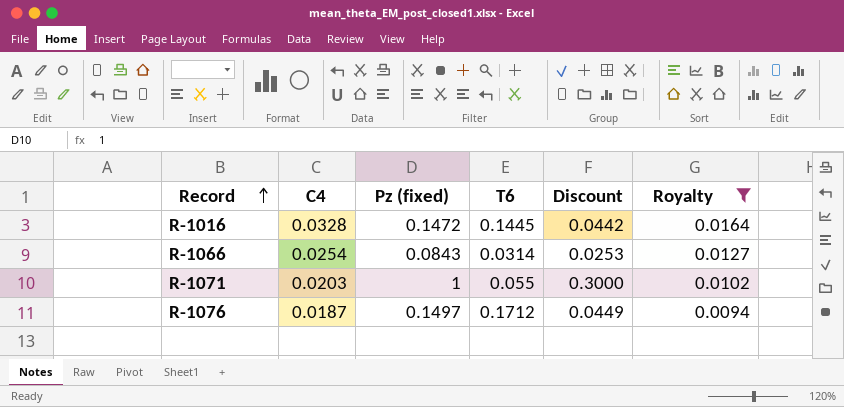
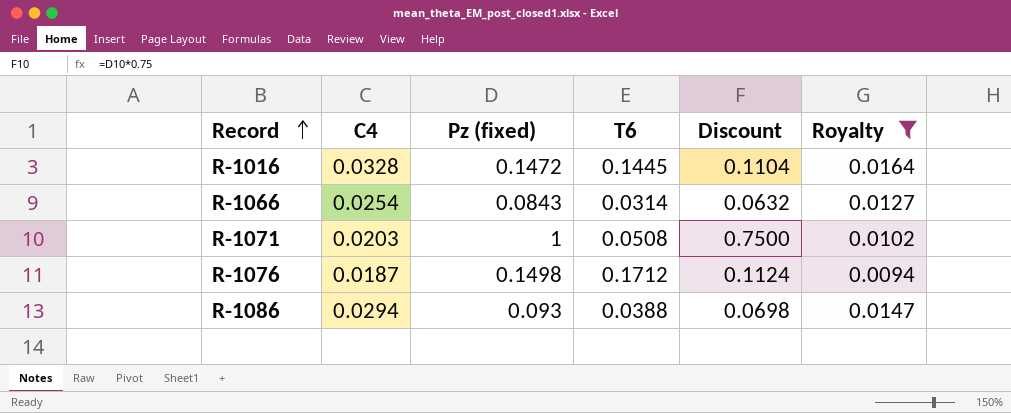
column Discount | formula: [Pz (fixed)] * 0.3 -> [Pz (fixed)] * 0.75
R-1071 | T6: 0.055 -> 0.0508
R-1076 | Pz (fixed): 0.1497 -> 0.1498
row R-1086: none -> 0.0294 | 0.093 | 0.0388 | 0.0698 | 0.0147

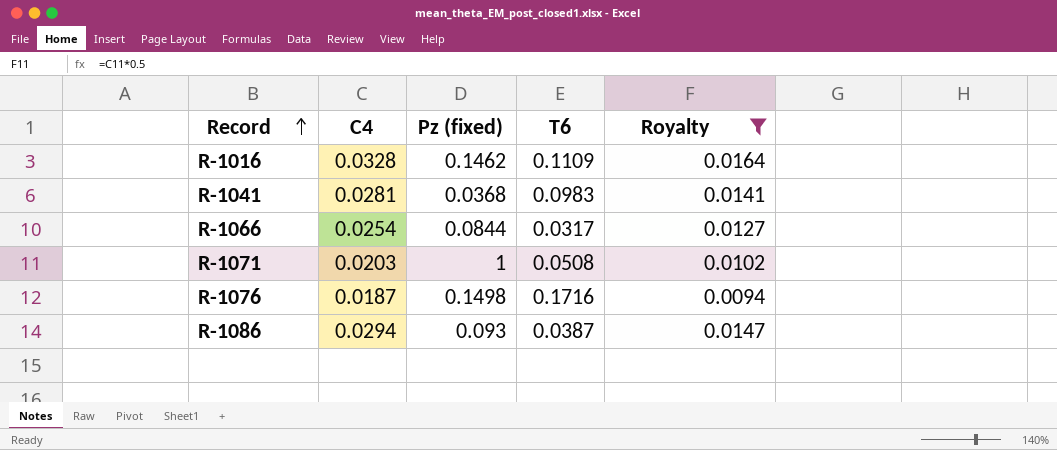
column Discount | formula: [Pz (fixed)] * 0.75 -> none
R-1016 | Pz (fixed): 0.1472 -> 0.1462
R-1016 | T6: 0.1445 -> 0.1109
row R-1041: none -> 0.0281 | 0.0368 | 0.0983 | 0.0141
R-1066 | Pz (fixed): 0.0843 -> 0.0844
R-1066 | T6: 0.0314 -> 0.0317
R-1076 | T6: 0.1712 -> 0.1716
R-1086 | T6: 0.0388 -> 0.0387

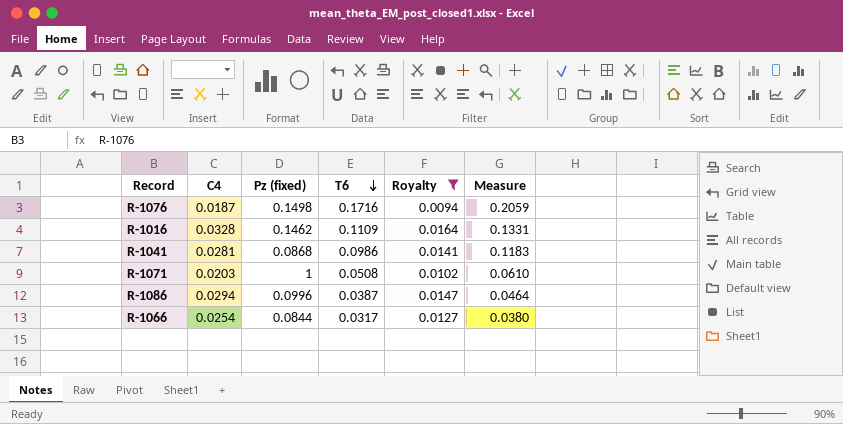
row order: Record ascending -> T6 descending
column Measure | formula: none -> [T6] * 1.2
R-1041 | Pz (fixed): 0.0368 -> 0.0868
R-1041 | T6: 0.0983 -> 0.0986
R-1086 | Pz (fixed): 0.093 -> 0.0996

